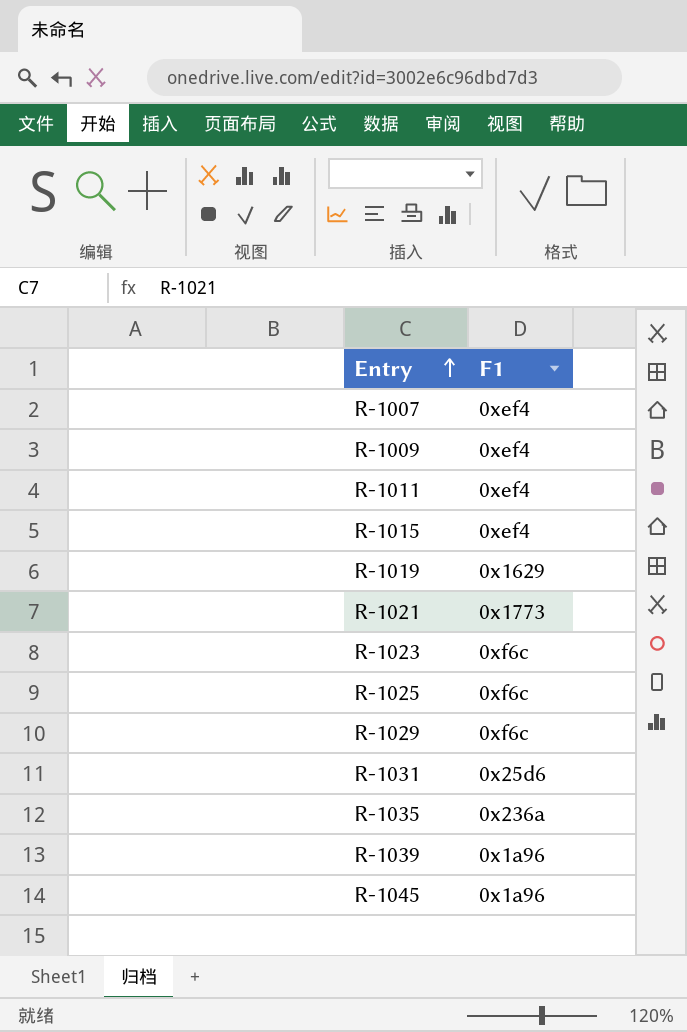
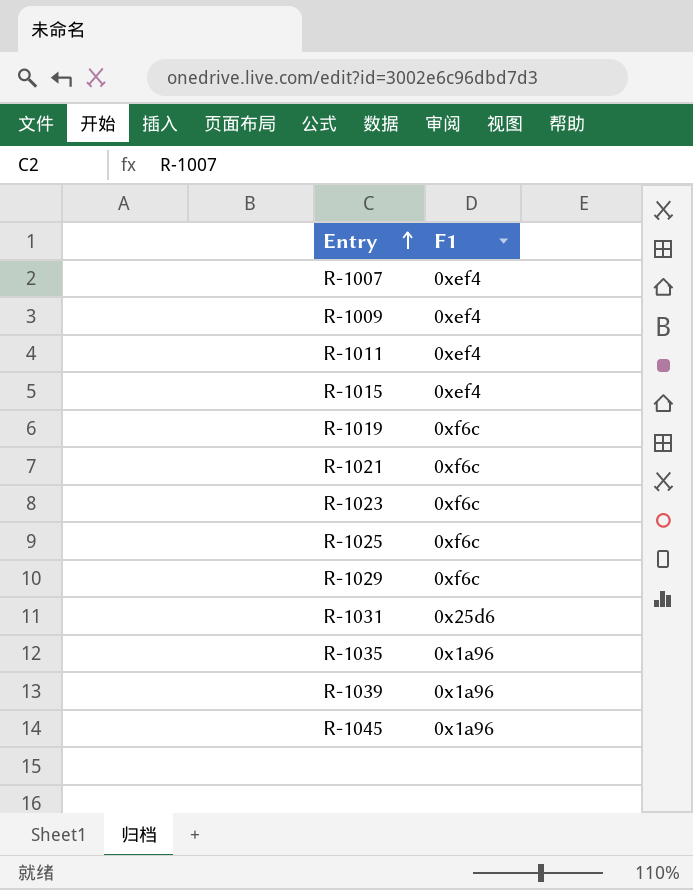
R-1019 | F1: 0x1629 -> 0xf6c
R-1021 | F1: 0x1773 -> 0xf6c
R-1035 | F1: 0x236a -> 0x1a96

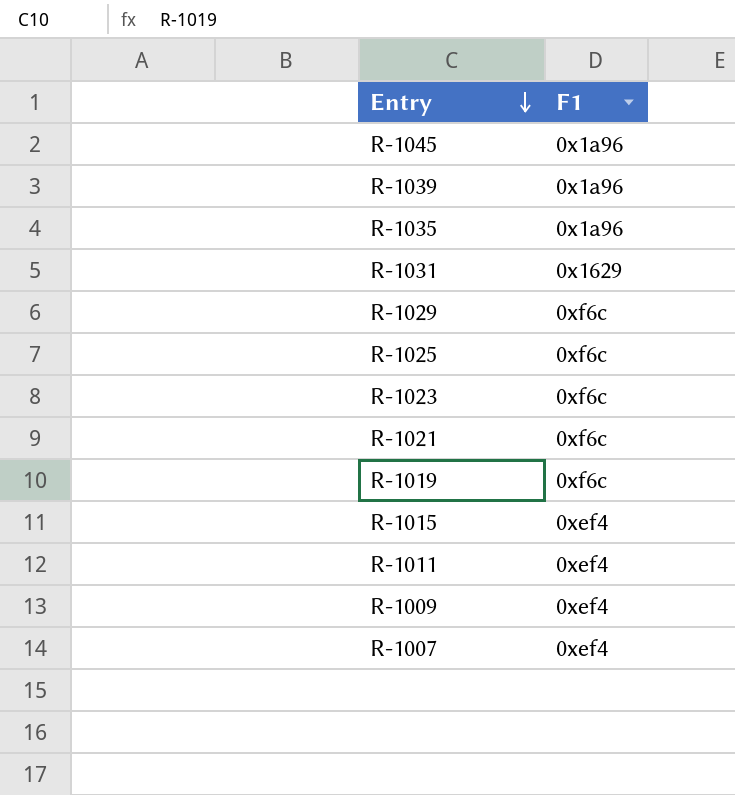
row order: Entry ascending -> Entry descending
R-1031 | F1: 0x25d6 -> 0x1629

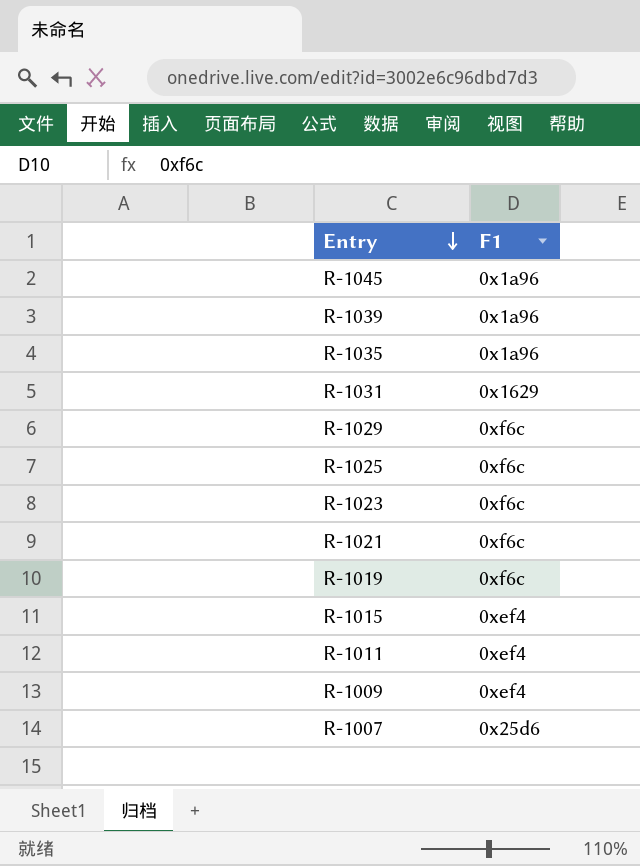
R-1007 | F1: 0xef4 -> 0x25d6

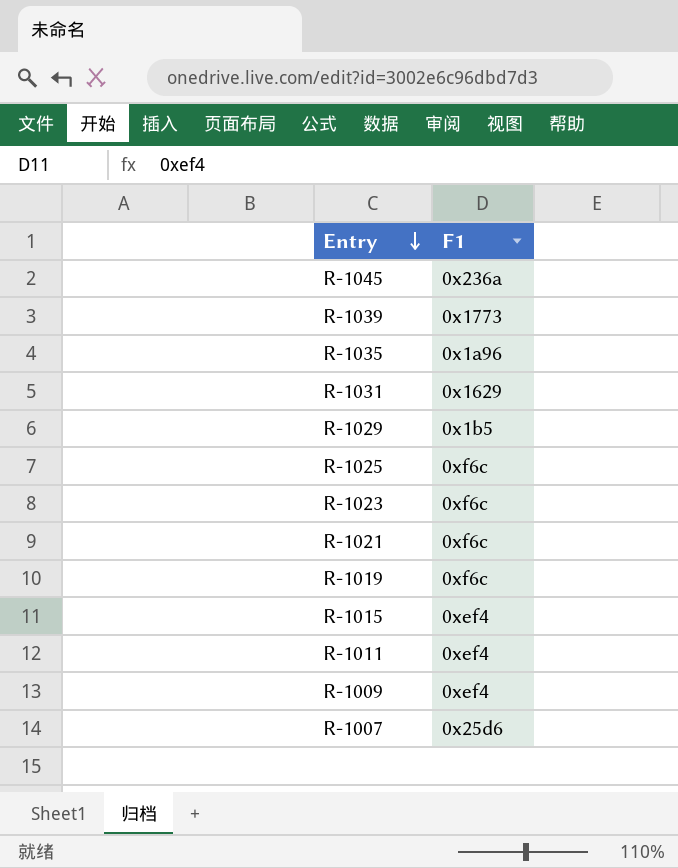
R-1045 | F1: 0x1a96 -> 0x236a
R-1039 | F1: 0x1a96 -> 0x1773
R-1029 | F1: 0xf6c -> 0x1b5

